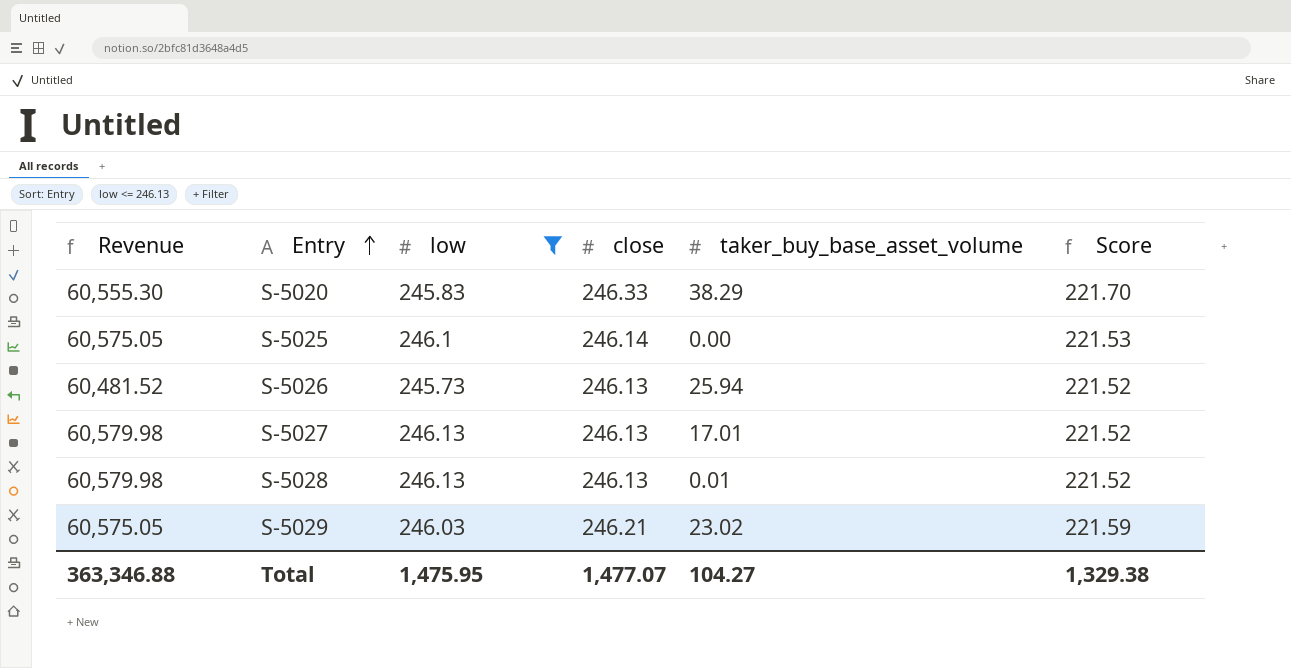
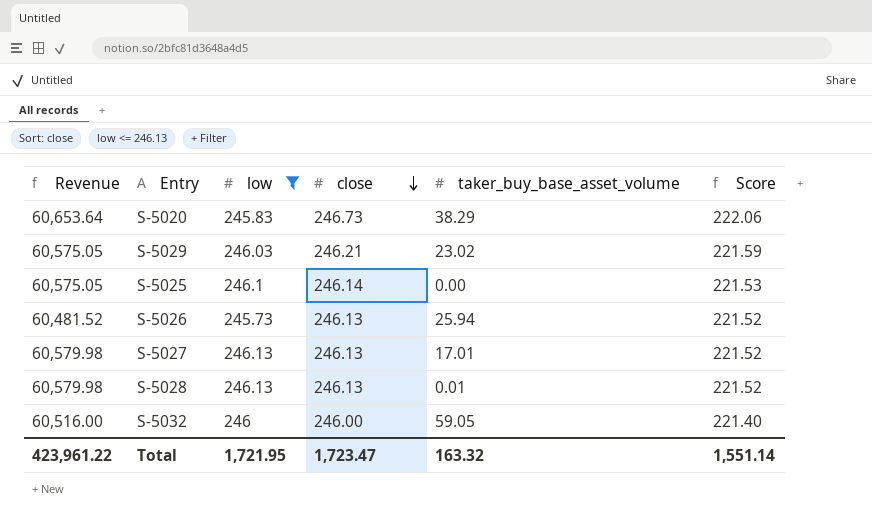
row order: Entry ascending -> close descending
S-5020 | Revenue: 60,555.30 -> 60,653.64
S-5020 | close: 246.33 -> 246.73
S-5020 | Score: 221.70 -> 222.06
row S-5032: none -> 60,516.00 | 246 | 246.00 | 59.05 | 221.40
Total | Revenue: 363,346.88 -> 423,961.22
Total | low: 1,475.95 -> 1,721.95
Total | close: 1,477.07 -> 1,723.47
Total | taker_buy_base_asset_volume: 104.27 -> 163.32
Total | Score: 1,329.38 -> 1,551.14

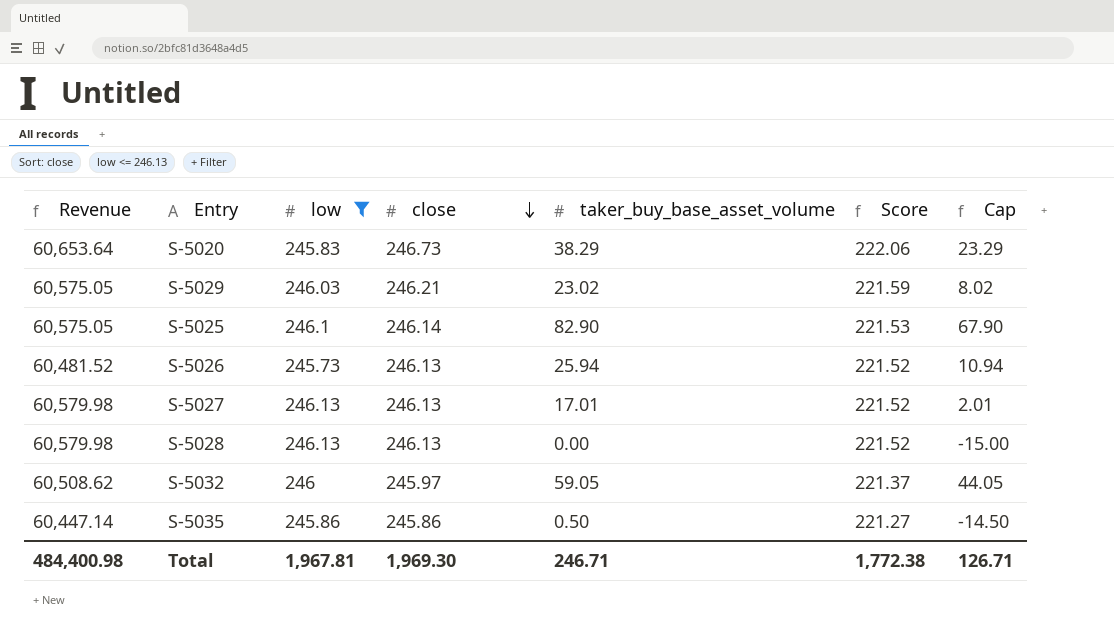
column Cap | formula: none -> [taker_buy_base_asset_volume] - 15
S-5025 | taker_buy_base_asset_volume: 0.00 -> 82.90
S-5028 | taker_buy_base_asset_volume: 0.01 -> 0.00
S-5032 | Revenue: 60,516.00 -> 60,508.62
S-5032 | close: 246.00 -> 245.97
S-5032 | Score: 221.40 -> 221.37
row S-5035: none -> 60,447.14 | 245.86 | 245.86 | 0.50 | 221.27 | -14.50
Total | Revenue: 423,961.22 -> 484,400.98
Total | low: 1,721.95 -> 1,967.81
Total | close: 1,723.47 -> 1,969.30
Total | taker_buy_base_asset_volume: 163.32 -> 246.71
Total | Score: 1,551.14 -> 1,772.38

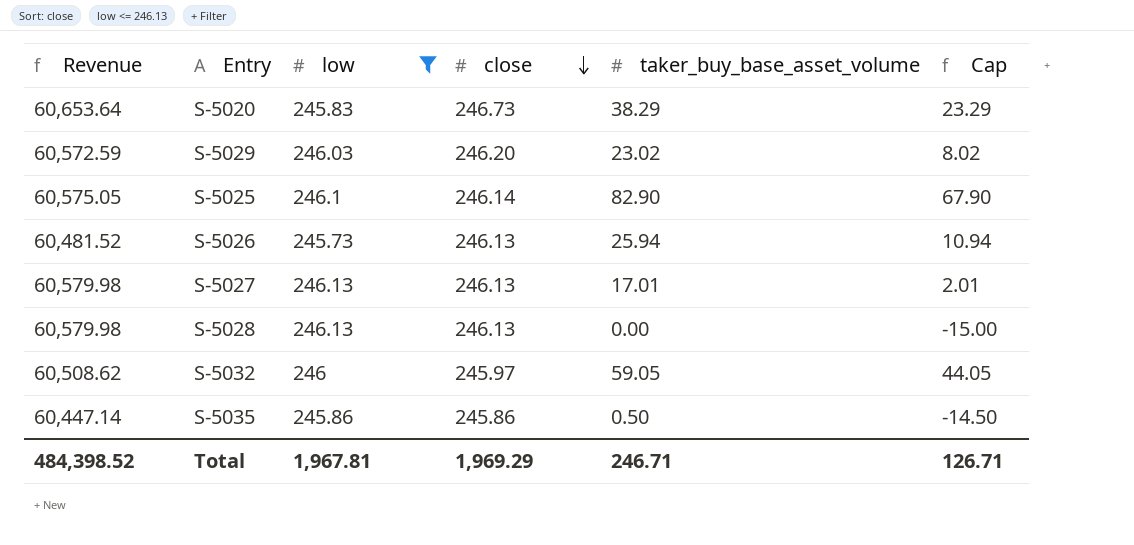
column Score | formula: [close] * 0.9 -> none
S-5029 | Revenue: 60,575.05 -> 60,572.59
S-5029 | close: 246.21 -> 246.20
Total | Revenue: 484,400.98 -> 484,398.52
Total | close: 1,969.30 -> 1,969.29

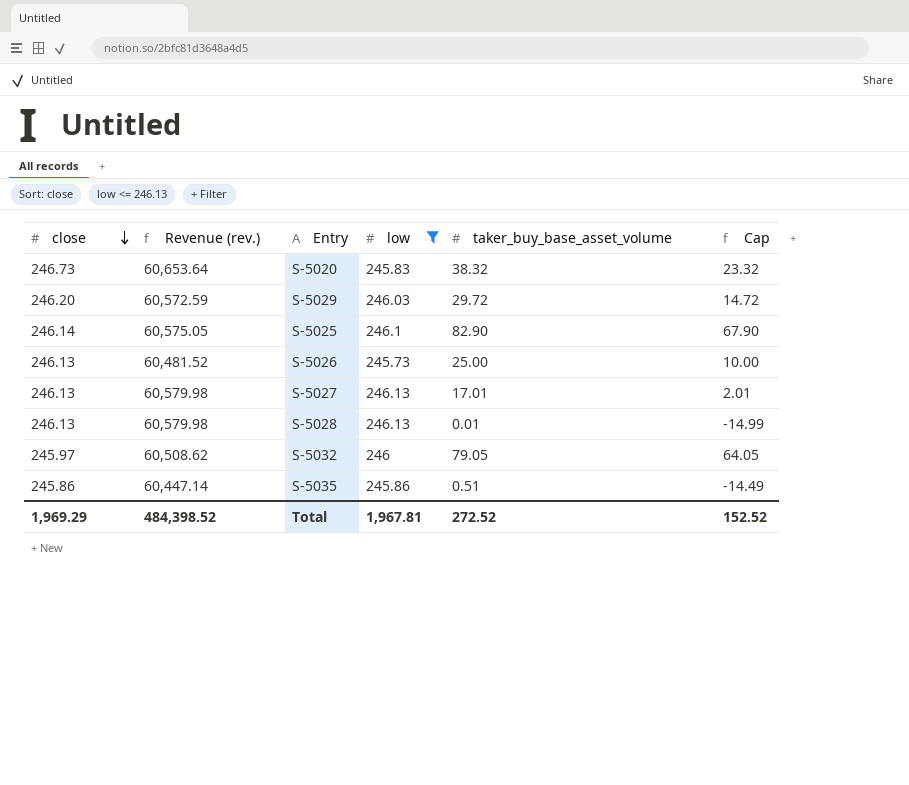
column close | position: 4 -> 1
column name: Revenue -> Revenue (rev.)
S-5020 | taker_buy_base_asset_volume: 38.29 -> 38.32
S-5020 | Cap: 23.29 -> 23.32
S-5029 | taker_buy_base_asset_volume: 23.02 -> 29.72
S-5029 | Cap: 8.02 -> 14.72
S-5026 | taker_buy_base_asset_volume: 25.94 -> 25.00
S-5026 | Cap: 10.94 -> 10.00
S-5028 | taker_buy_base_asset_volume: 0.00 -> 0.01
S-5028 | Cap: -15.00 -> -14.99
S-5032 | taker_buy_base_asset_volume: 59.05 -> 79.05
S-5032 | Cap: 44.05 -> 64.05
S-5035 | taker_buy_base_asset_volume: 0.50 -> 0.51
S-5035 | Cap: -14.50 -> -14.49
Total | taker_buy_base_asset_volume: 246.71 -> 272.52
Total | Cap: 126.71 -> 152.52

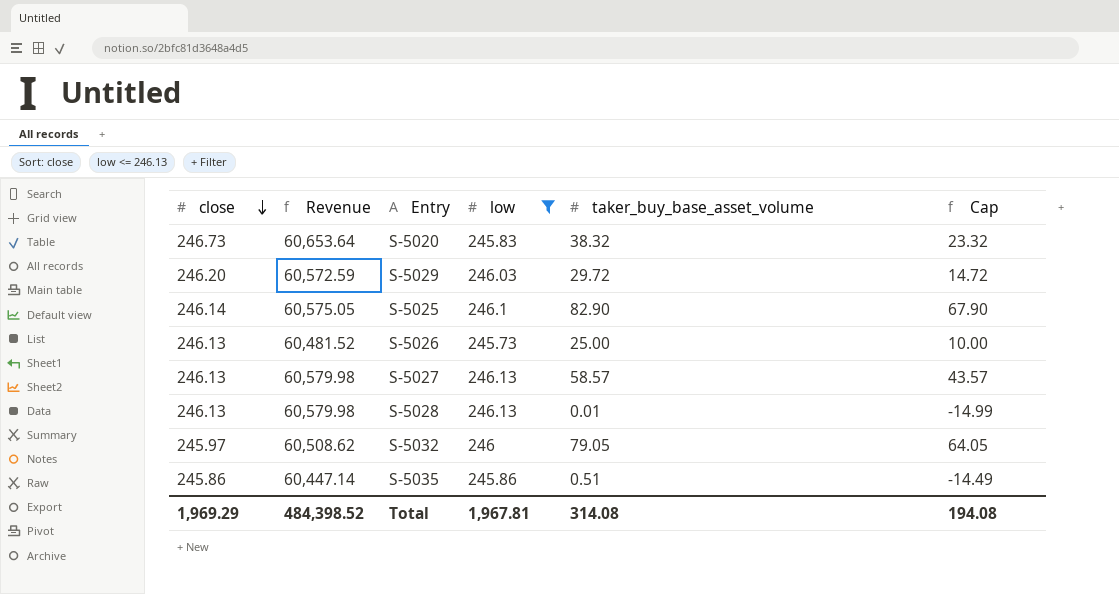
column name: Revenue (rev.) -> Revenue
S-5027 | taker_buy_base_asset_volume: 17.01 -> 58.57
S-5027 | Cap: 2.01 -> 43.57
Total | taker_buy_base_asset_volume: 272.52 -> 314.08
Total | Cap: 152.52 -> 194.08

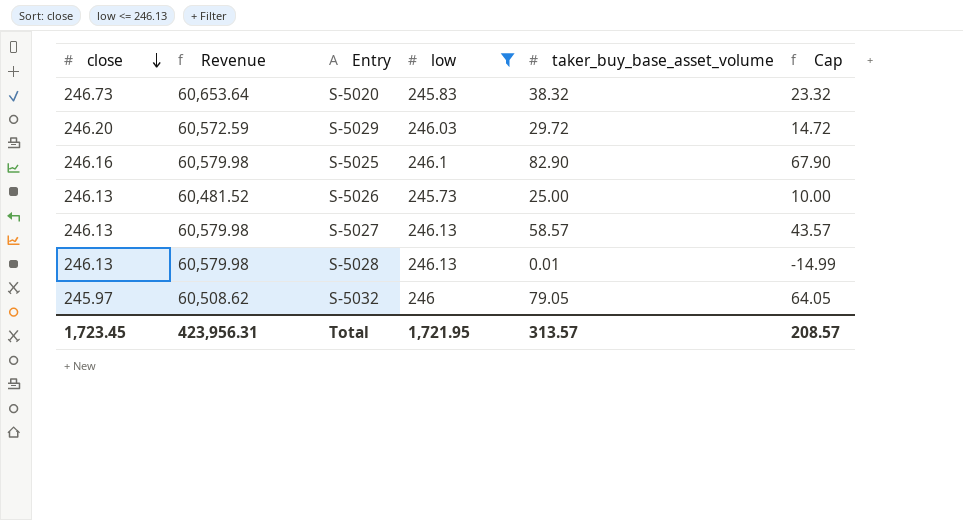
row S-5035: 245.86 | 60,447.14 | 245.86 | 0.51 | -14.49 -> none
S-5025 | close: 246.14 -> 246.16
S-5025 | Revenue: 60,575.05 -> 60,579.98
Total | close: 1,969.29 -> 1,723.45
Total | Revenue: 484,398.52 -> 423,956.31
Total | low: 1,967.81 -> 1,721.95
Total | taker_buy_base_asset_volume: 314.08 -> 313.57
Total | Cap: 194.08 -> 208.57

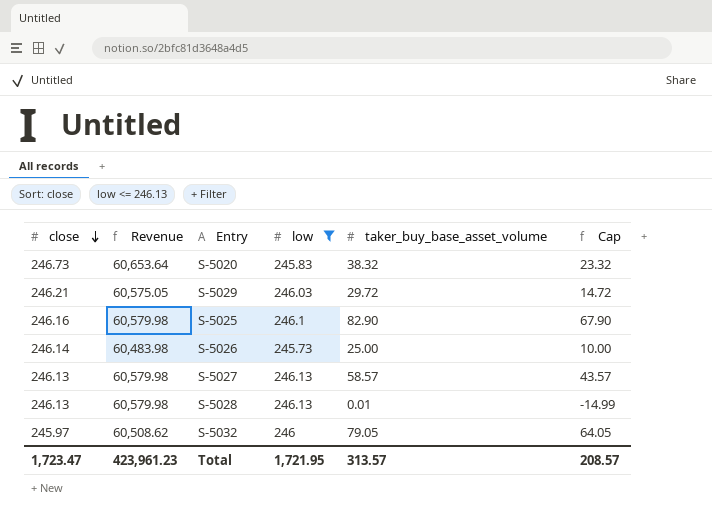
S-5029 | close: 246.20 -> 246.21
S-5029 | Revenue: 60,572.59 -> 60,575.05
S-5026 | close: 246.13 -> 246.14
S-5026 | Revenue: 60,481.52 -> 60,483.98
Total | close: 1,723.45 -> 1,723.47
Total | Revenue: 423,956.31 -> 423,961.23

